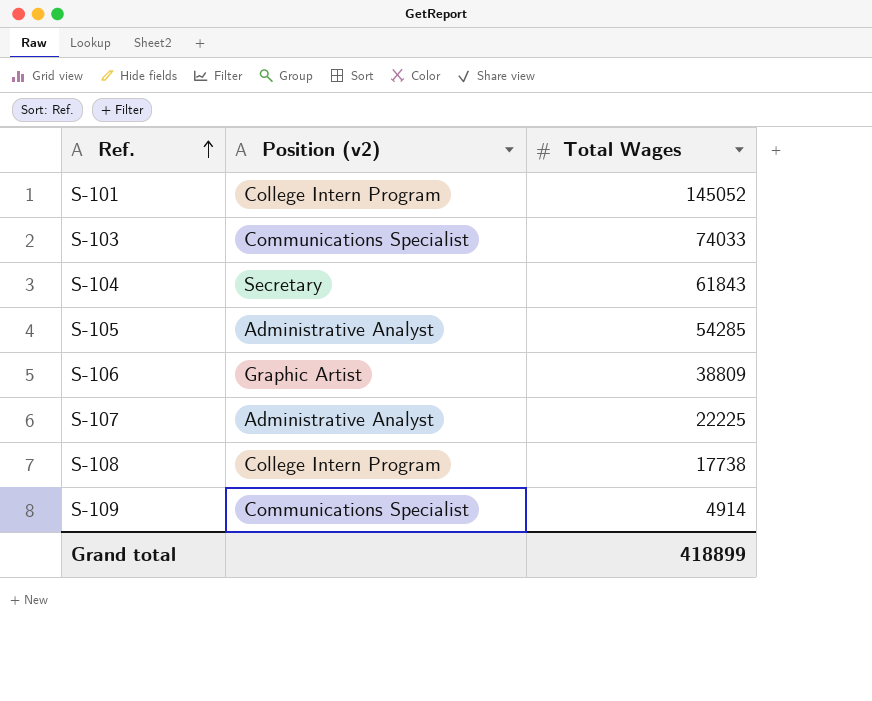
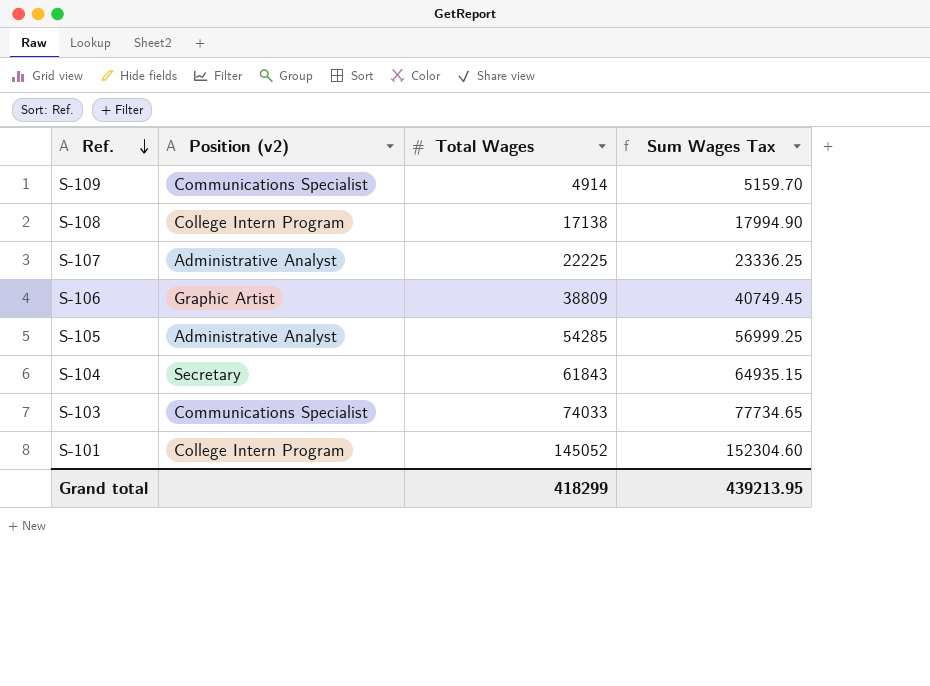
row order: Ref. ascending -> Ref. descending
column Sum Wages Tax | formula: none -> [Total Wages] * 1.05
S-108 | Total Wages: 17738 -> 17138
Grand total | Total Wages: 418899 -> 418299

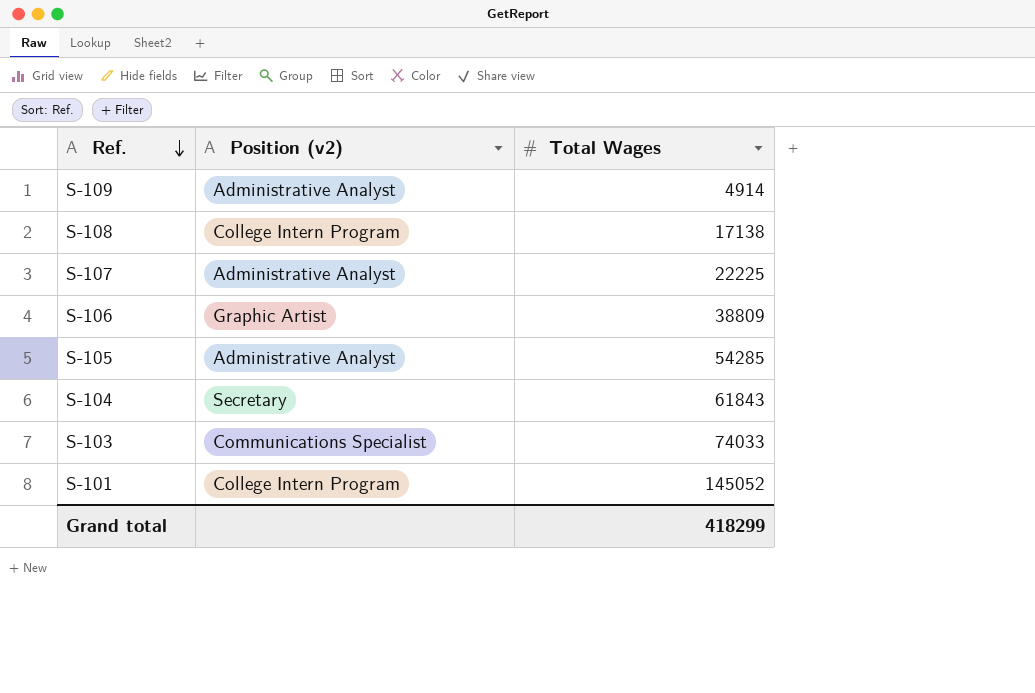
column Sum Wages Tax | formula: [Total Wages] * 1.05 -> none
S-109 | Position (v2): Communications Specialist -> Administrative Analyst

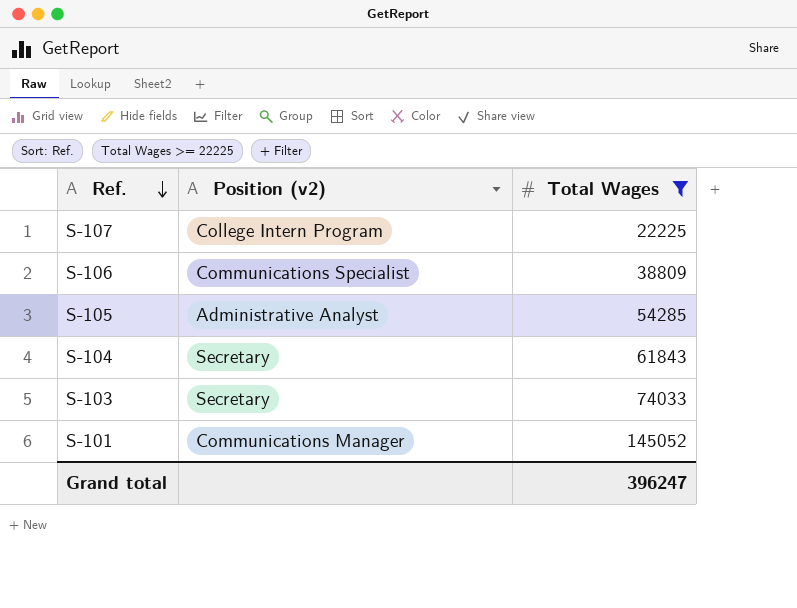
filter: none -> Total Wages >= 22225
S-107 | Position (v2): Administrative Analyst -> College Intern Program
S-106 | Position (v2): Graphic Artist -> Communications Specialist
S-103 | Position (v2): Communications Specialist -> Secretary
S-101 | Position (v2): College Intern Program -> Communications Manager
Grand total | Total Wages: 418299 -> 396247

